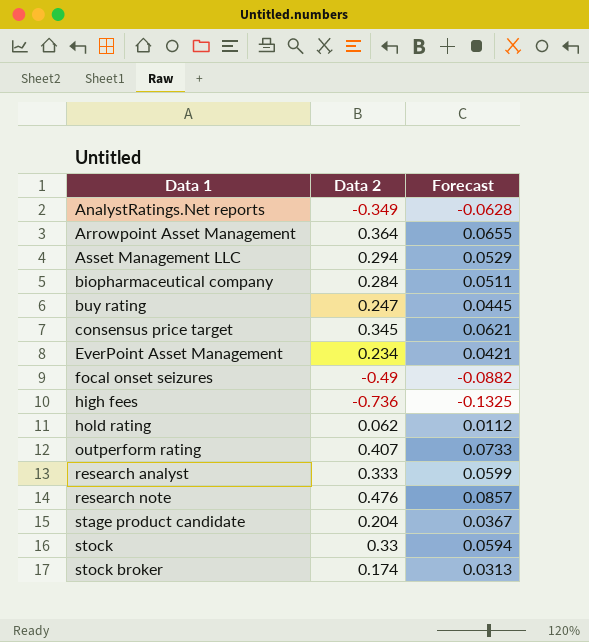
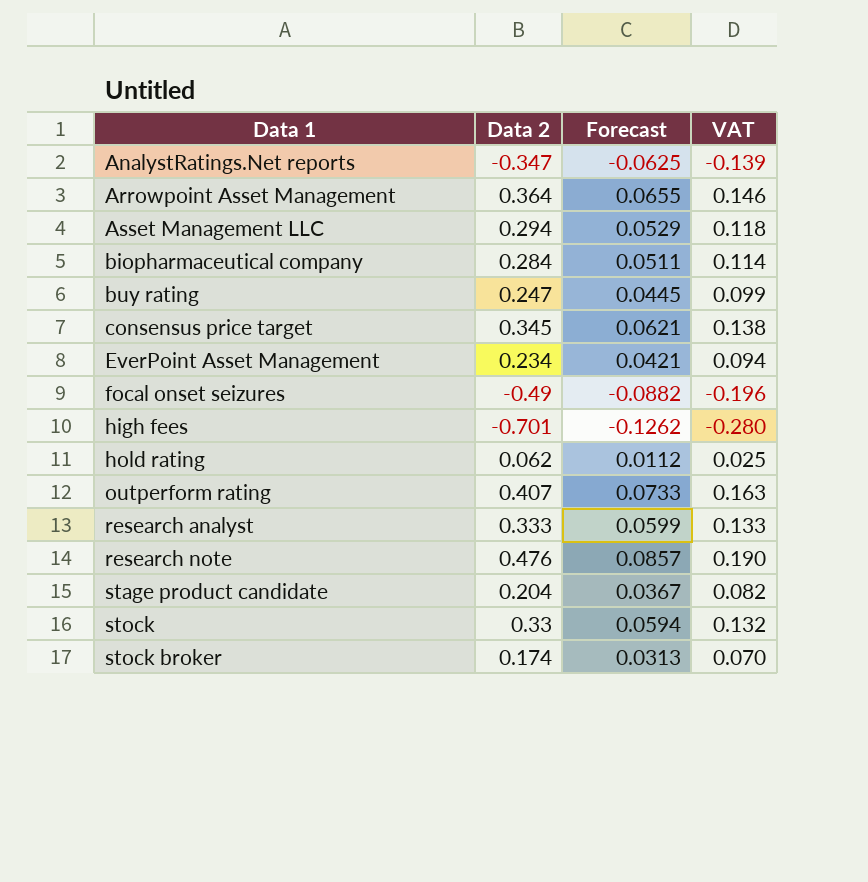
column VAT | formula: none -> [Data 2] * 0.4
AnalystRatings.Net reports | Data 2: -0.349 -> -0.347
AnalystRatings.Net reports | Forecast: -0.0628 -> -0.0625
high fees | Data 2: -0.736 -> -0.701
high fees | Forecast: -0.1325 -> -0.1262

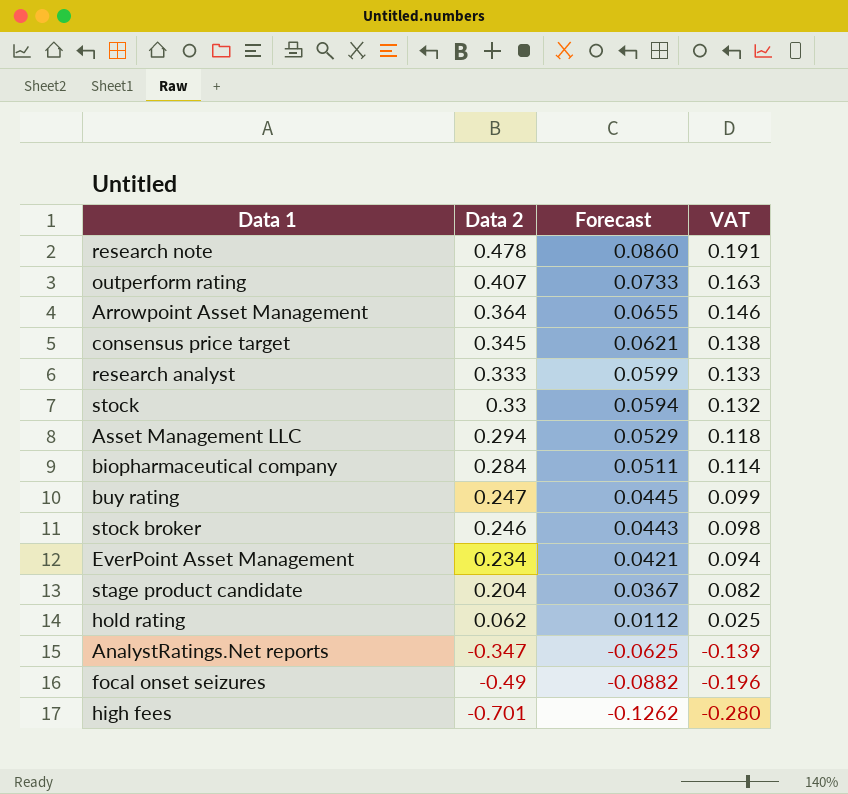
row order: Data 1 ascending -> Data 2 descending
research note | Data 2: 0.476 -> 0.478
research note | Forecast: 0.0857 -> 0.0860
research note | VAT: 0.190 -> 0.191
stock broker | Data 2: 0.174 -> 0.246
stock broker | Forecast: 0.0313 -> 0.0443
stock broker | VAT: 0.070 -> 0.098

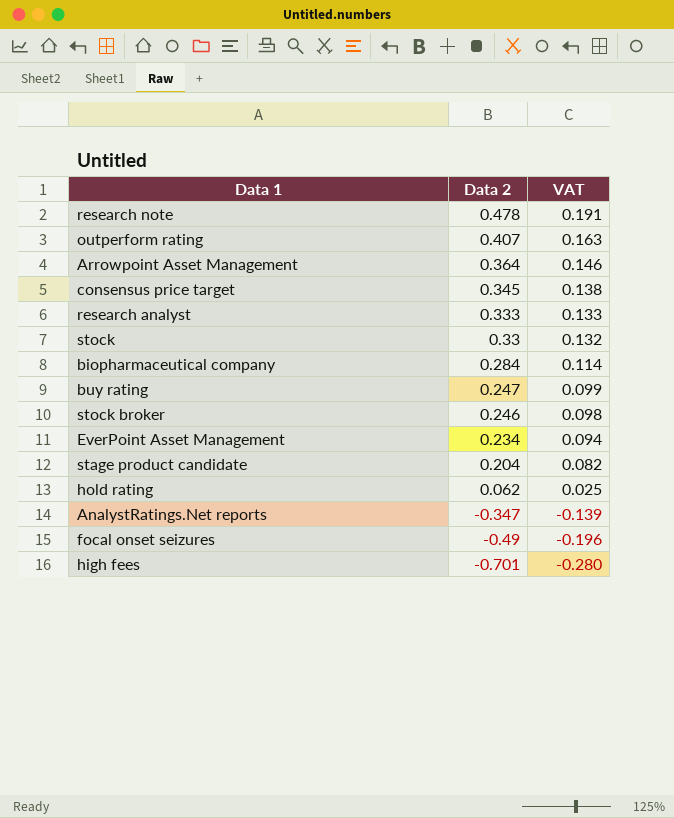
column Forecast | formula: [Data 2] * 0.18 -> none
row Asset Management LLC: 0.294 | 0.0529 | 0.118 -> none

